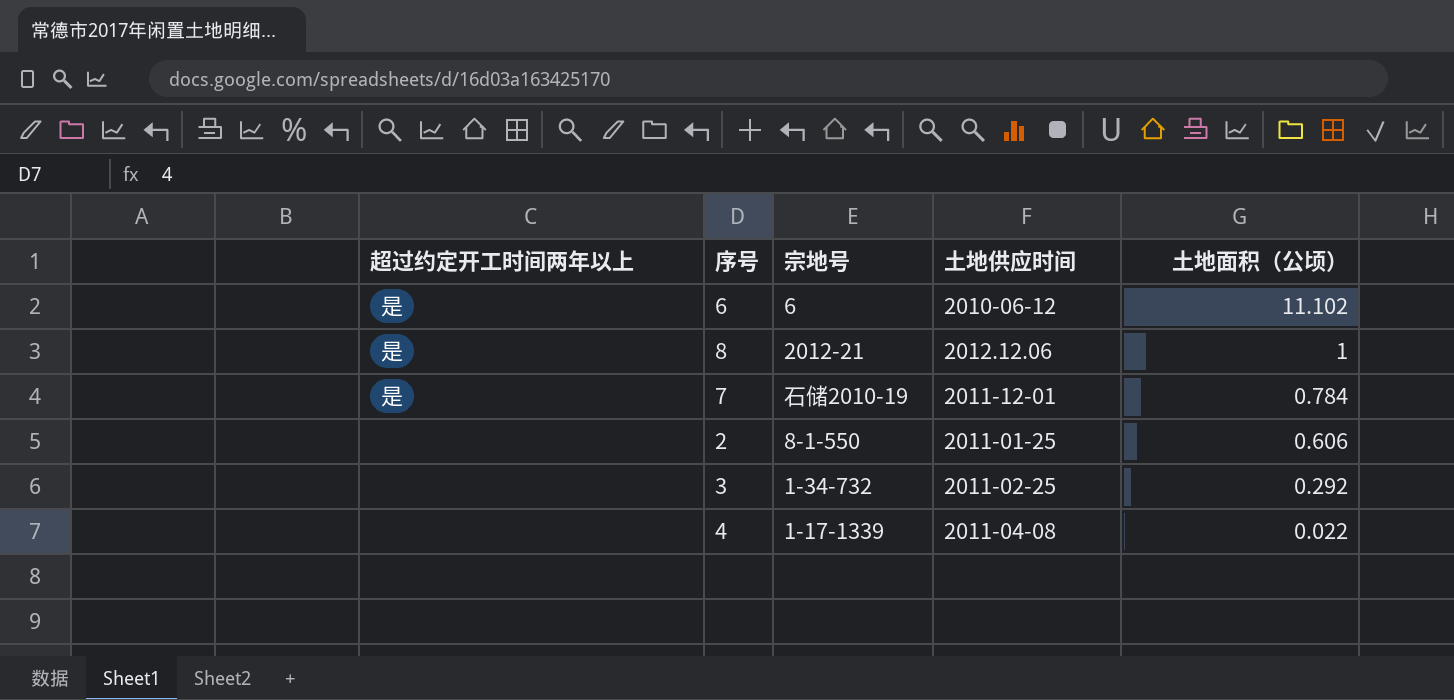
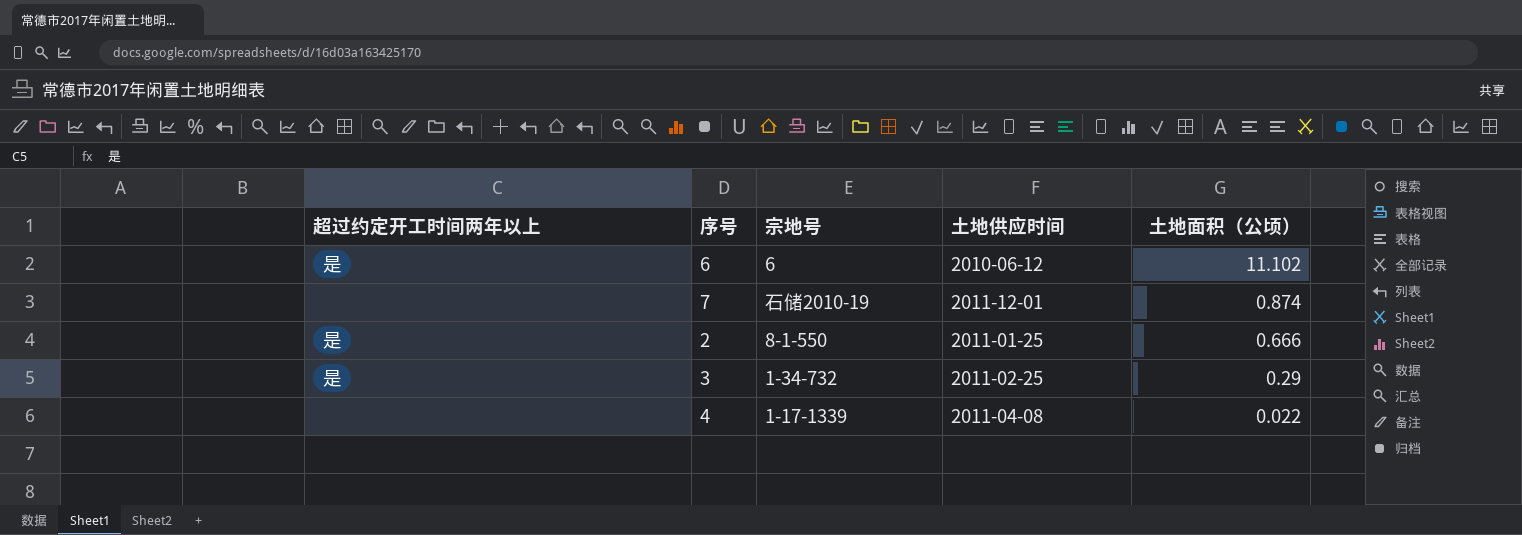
row 8: 是 | 2012-21 | 2012.12.06 | 1 -> none
7 | 超过约定开工时间两年以上: 是 -> none
7 | 土地面积（公顷）: 0.784 -> 0.874
2 | 超过约定开工时间两年以上: none -> 是
2 | 土地面积（公顷）: 0.606 -> 0.666
3 | 超过约定开工时间两年以上: none -> 是
3 | 土地面积（公顷）: 0.292 -> 0.29

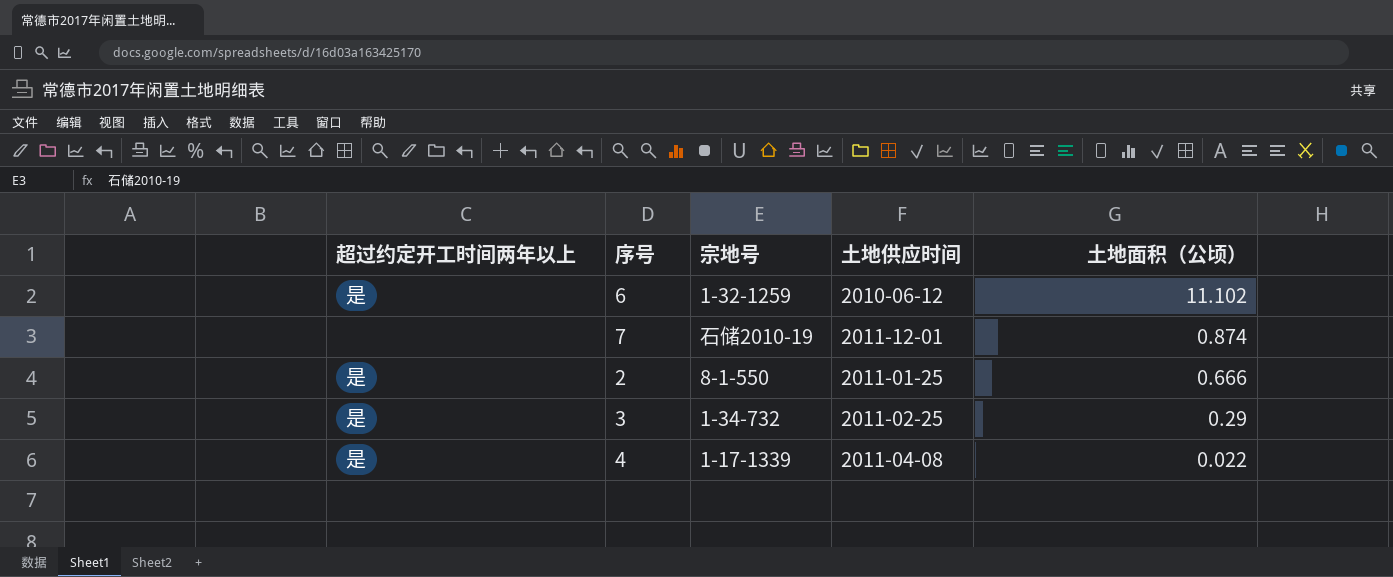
6 | 宗地号: 6 -> 1-32-1259
4 | 超过约定开工时间两年以上: none -> 是

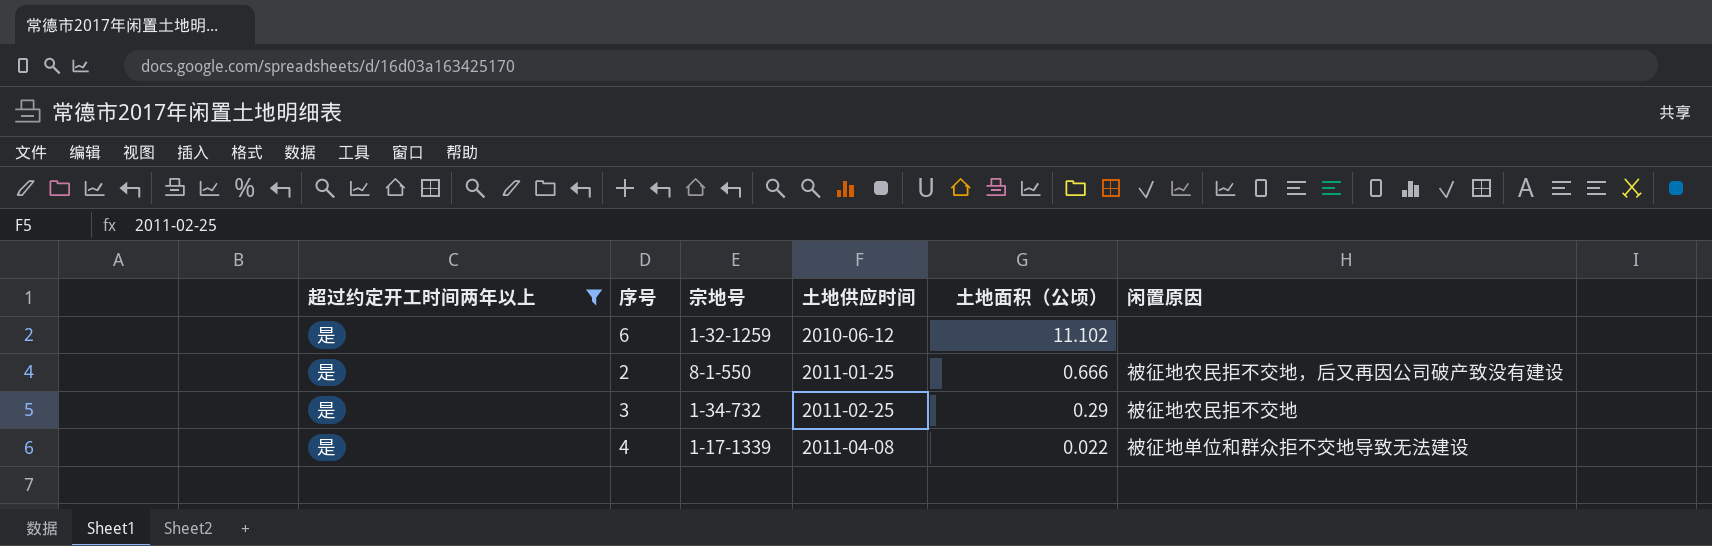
filter: none -> 超过约定开工时间两年以上 = 是
column 闲置原因 | position: none -> 6

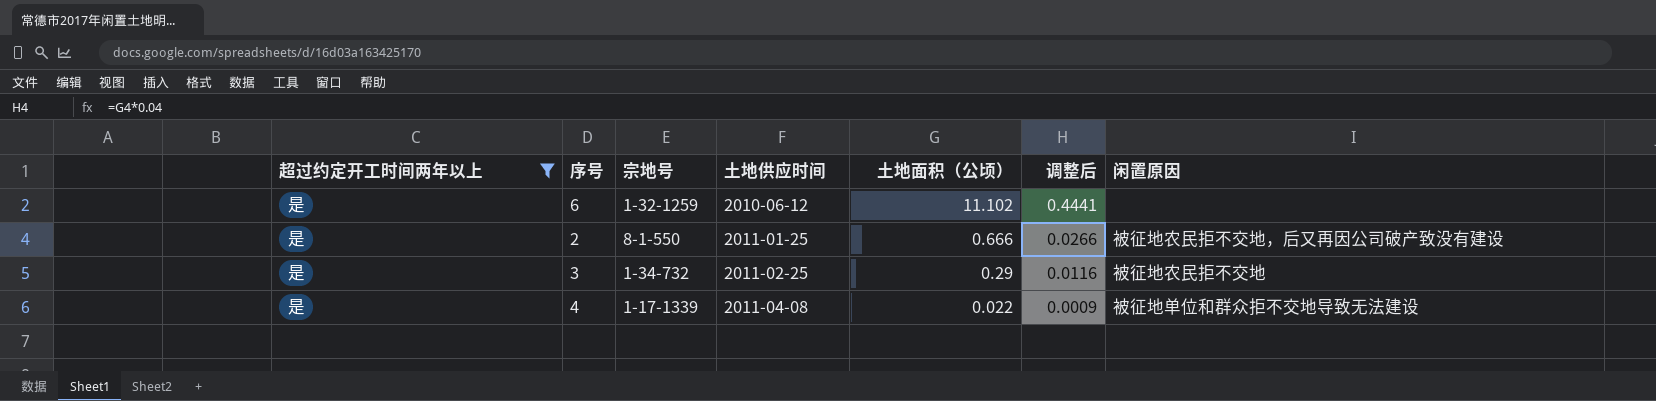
column 调整后 | formula: none -> [土地面积（公顷）] * 0.04

